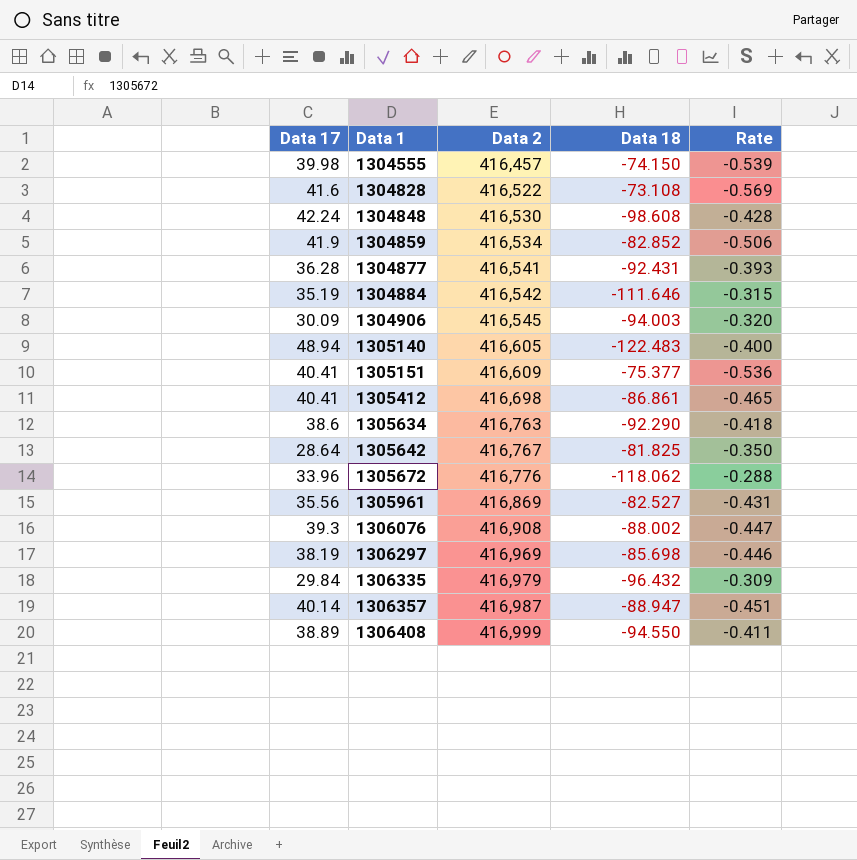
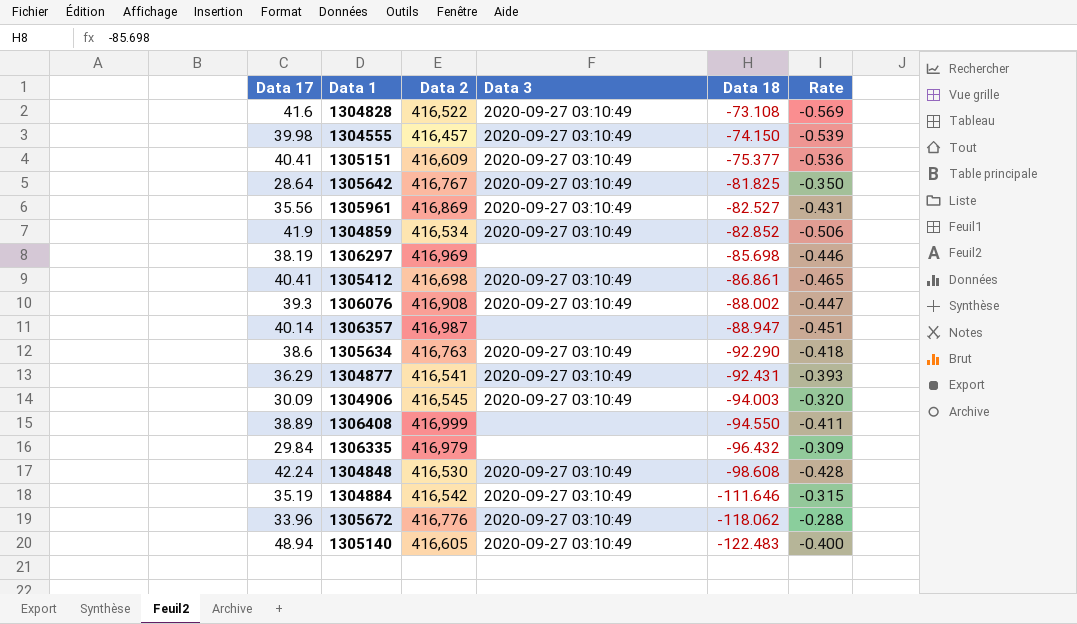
row order: Data 1 ascending -> Data 18 descending
column Data 3 | position: none -> 4
1304877 | Data 17: 36.28 -> 36.29

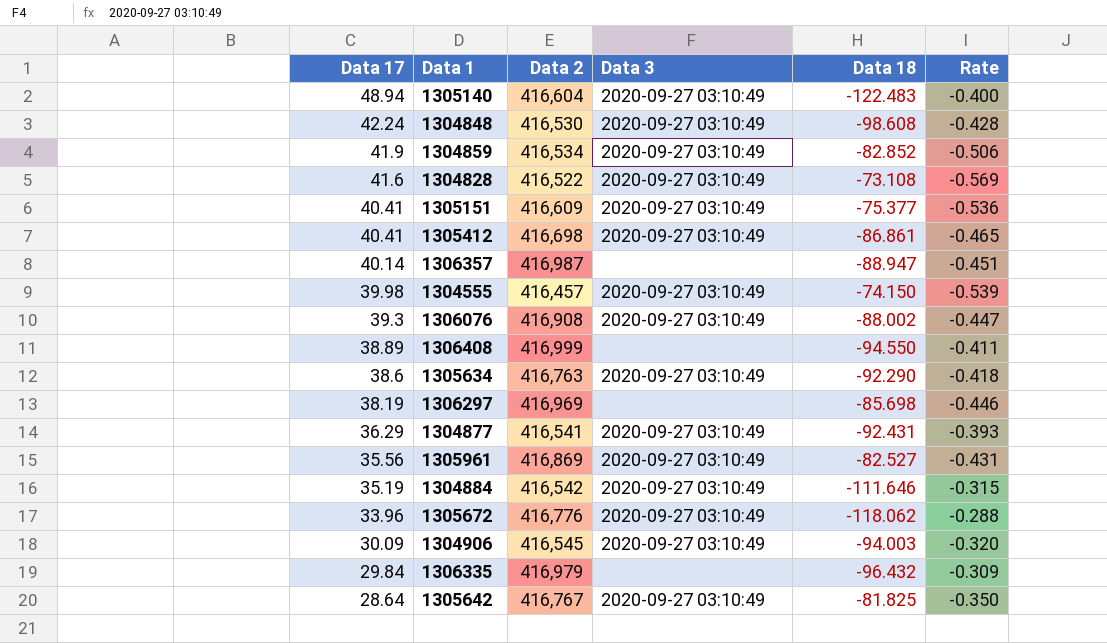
row order: Data 18 descending -> Data 17 descending
1305140 | Data 2: 416,605 -> 416,604

